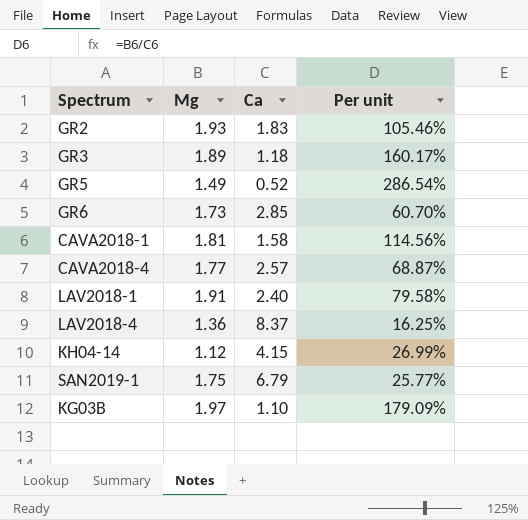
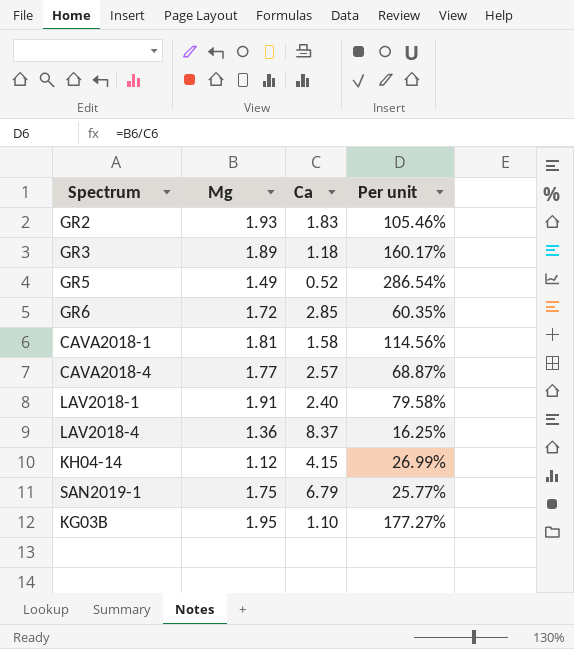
GR6 | Mg: 1.73 -> 1.72
GR6 | Per unit: 60.70% -> 60.35%
KG03B | Mg: 1.97 -> 1.95
KG03B | Per unit: 179.09% -> 177.27%

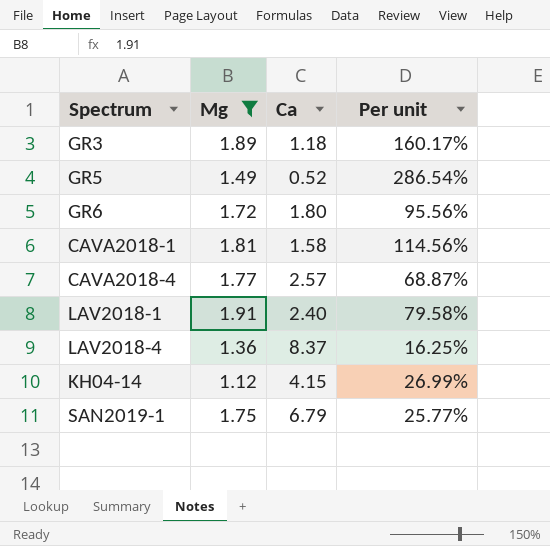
filter: none -> Mg <= 1.91
GR6 | Ca: 2.85 -> 1.80
GR6 | Per unit: 60.35% -> 95.56%

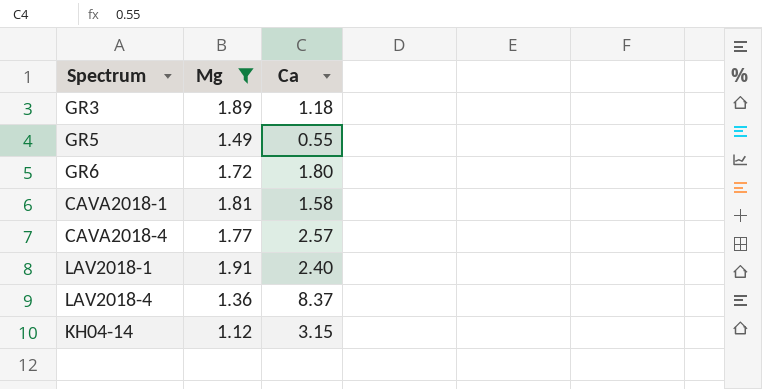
column Per unit | formula: [Mg] / [Ca] -> none
row SAN2019-1: 1.75 | 6.79 | 25.77% -> none
GR5 | Ca: 0.52 -> 0.55
KH04-14 | Ca: 4.15 -> 3.15

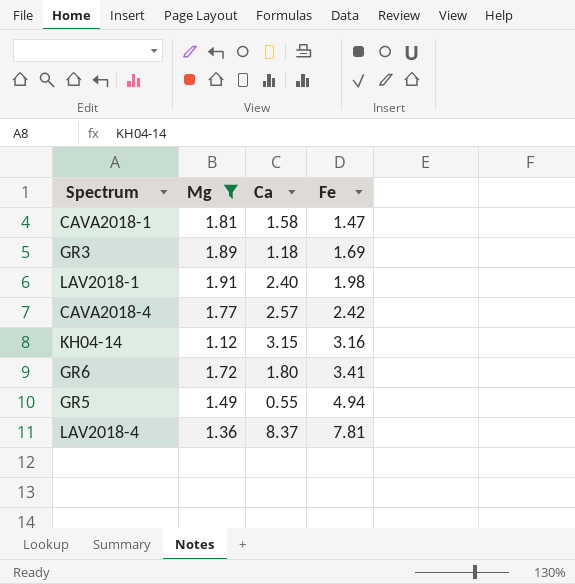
row order: none -> Fe ascending
column Fe | position: none -> 4

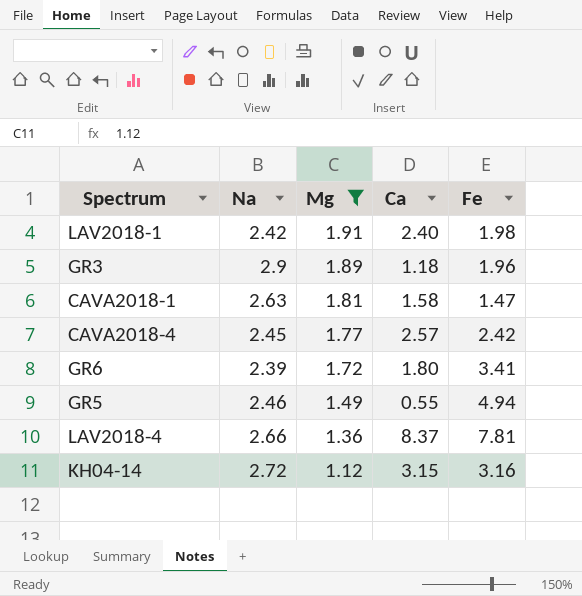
row order: Fe ascending -> Mg descending
column Na | position: none -> 2
GR3 | Fe: 1.69 -> 1.96

